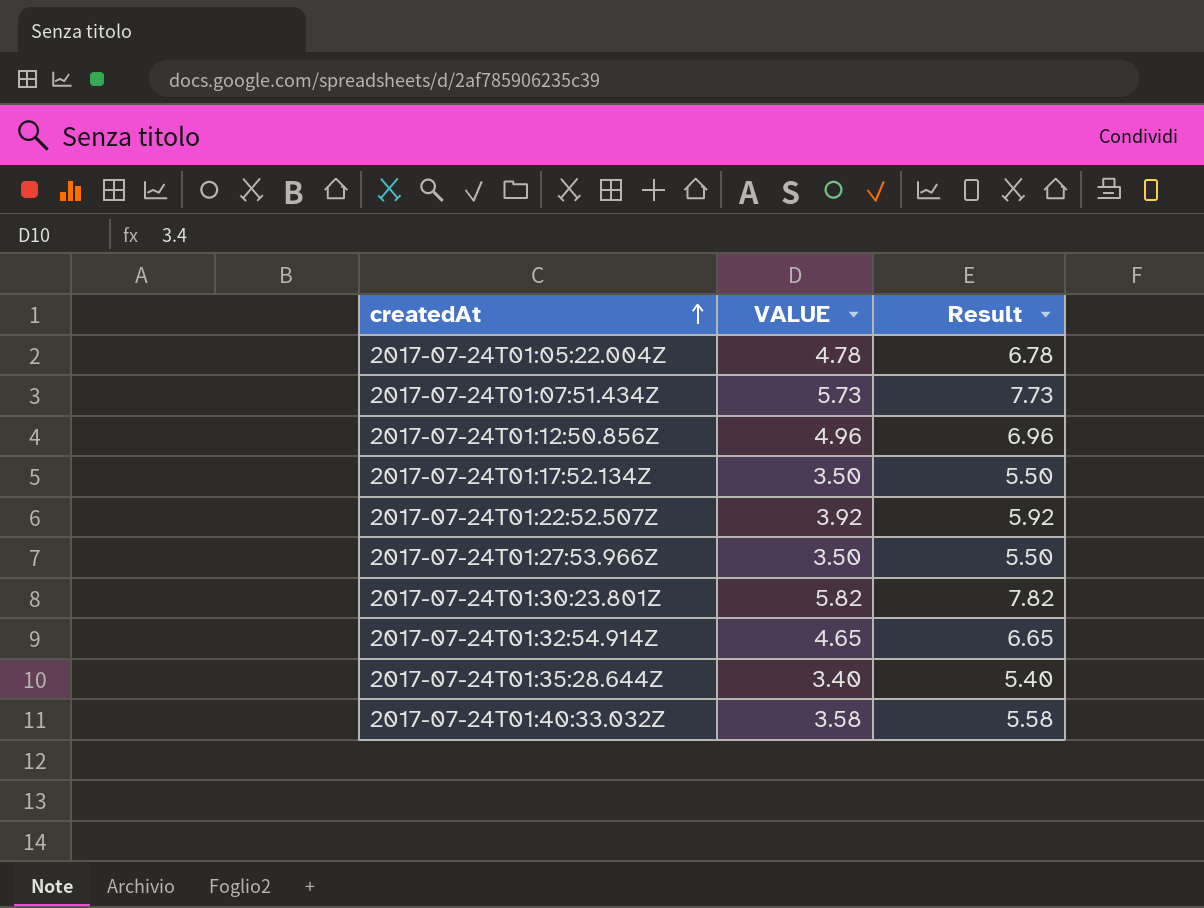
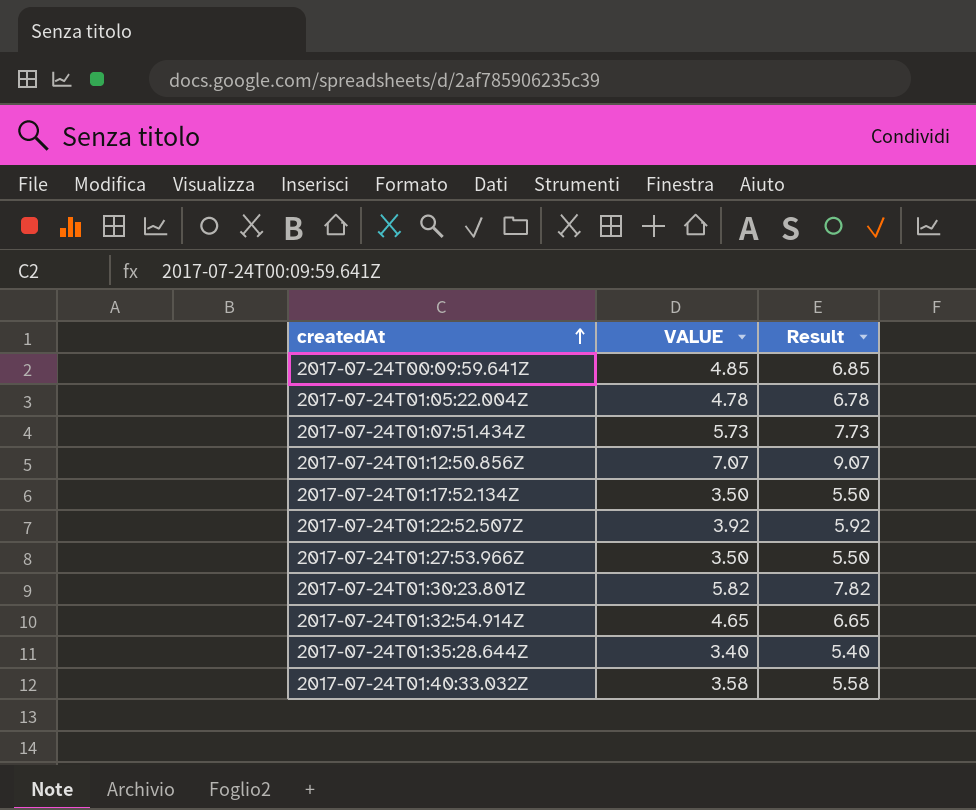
row 2017-07-24T00:09:59.641Z: none -> 4.85 | 6.85
2017-07-24T01:12:50.856Z | VALUE: 4.96 -> 7.07
2017-07-24T01:12:50.856Z | Result: 6.96 -> 9.07

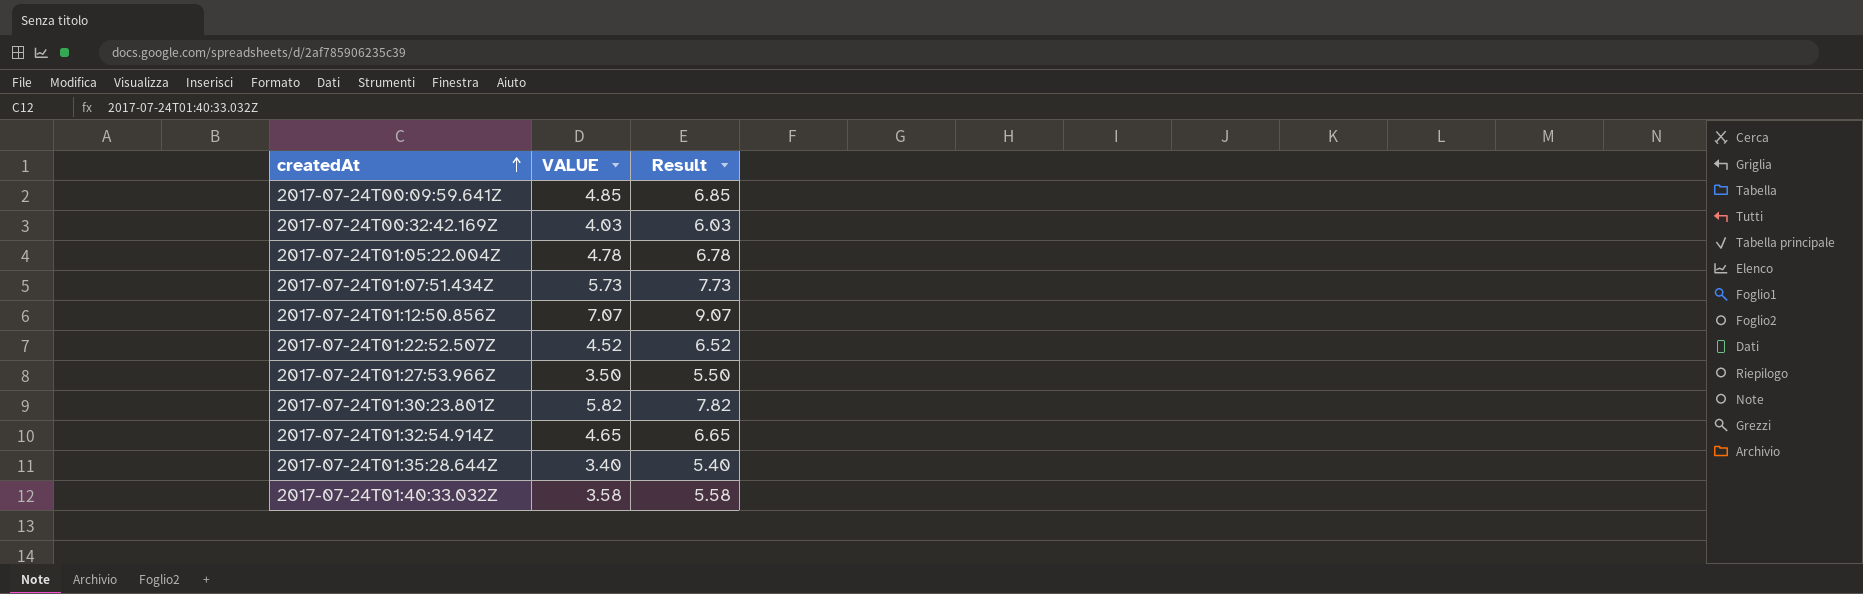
row 2017-07-24T01:17:52.134Z: 3.50 | 5.50 -> none
row 2017-07-24T00:32:42.169Z: none -> 4.03 | 6.03
2017-07-24T01:22:52.507Z | VALUE: 3.92 -> 4.52
2017-07-24T01:22:52.507Z | Result: 5.92 -> 6.52

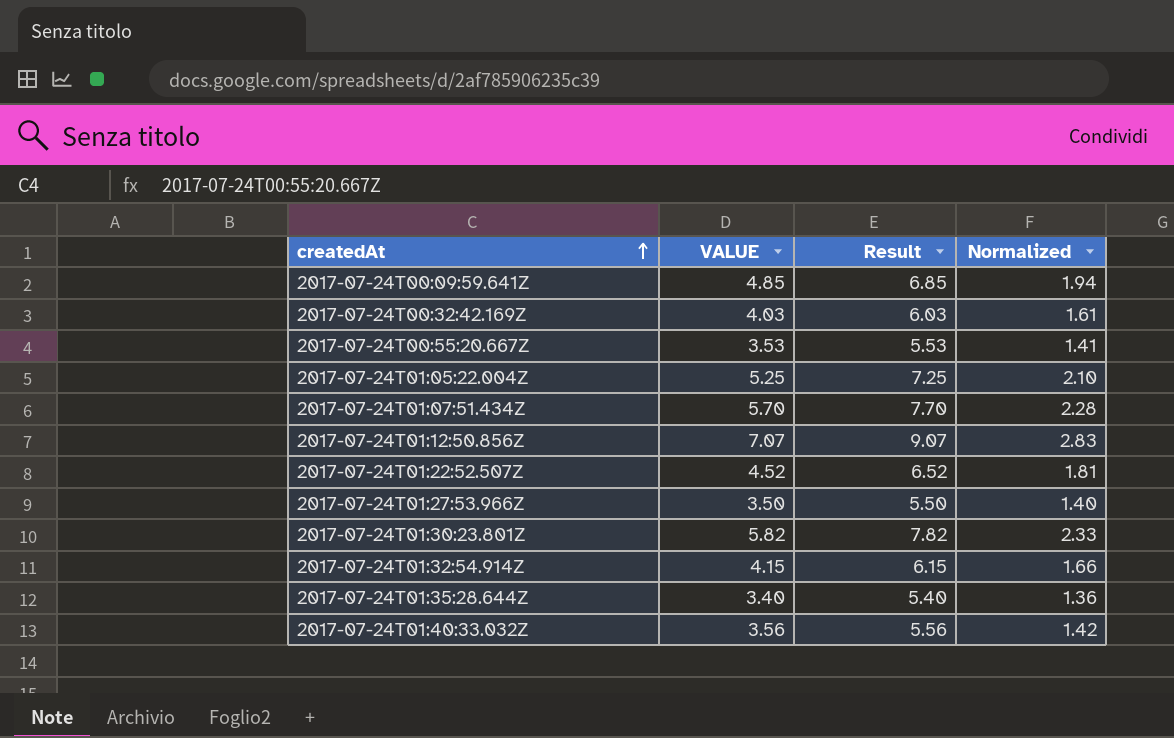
column Normalized | formula: none -> [VALUE] * 0.4
row 2017-07-24T00:55:20.667Z: none -> 3.53 | 5.53 | 1.41
2017-07-24T01:05:22.004Z | VALUE: 4.78 -> 5.25
2017-07-24T01:05:22.004Z | Result: 6.78 -> 7.25
2017-07-24T01:07:51.434Z | VALUE: 5.73 -> 5.70
2017-07-24T01:07:51.434Z | Result: 7.73 -> 7.70
2017-07-24T01:32:54.914Z | VALUE: 4.65 -> 4.15
2017-07-24T01:32:54.914Z | Result: 6.65 -> 6.15
2017-07-24T01:40:33.032Z | VALUE: 3.58 -> 3.56
2017-07-24T01:40:33.032Z | Result: 5.58 -> 5.56

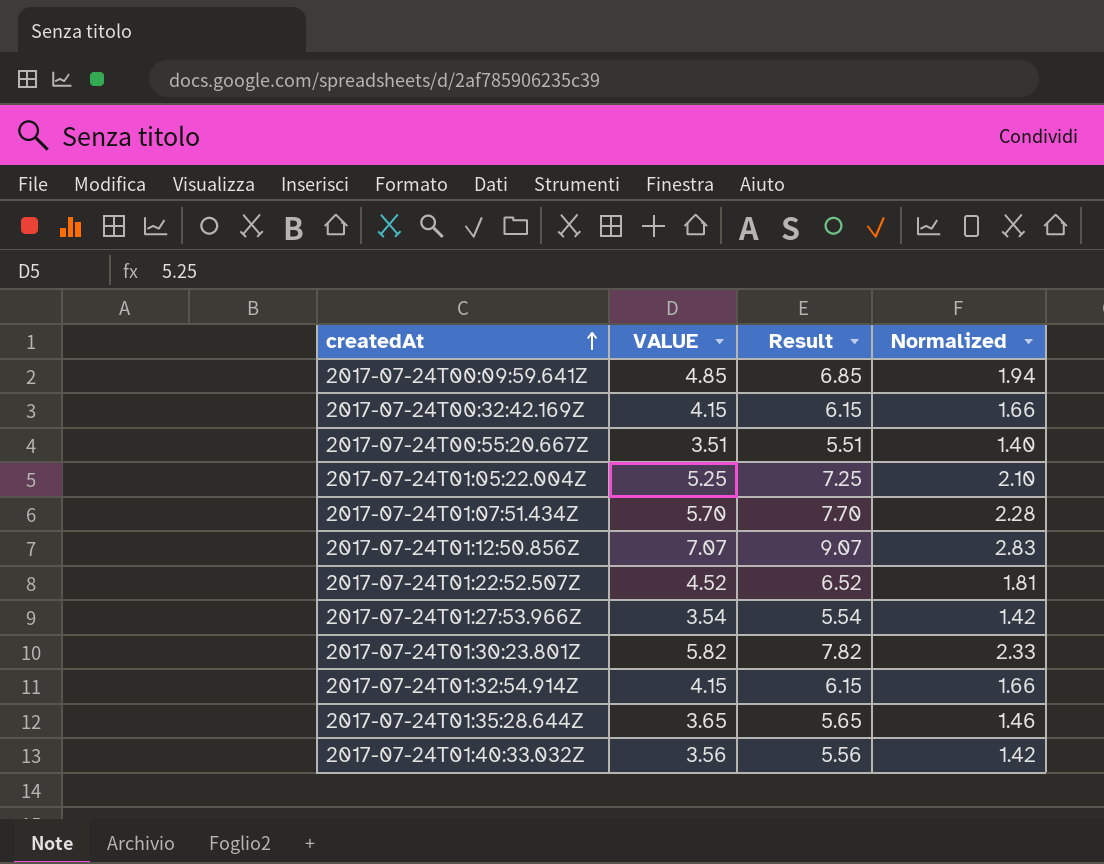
2017-07-24T00:32:42.169Z | VALUE: 4.03 -> 4.15
2017-07-24T00:32:42.169Z | Result: 6.03 -> 6.15
2017-07-24T00:32:42.169Z | Normalized: 1.61 -> 1.66
2017-07-24T00:55:20.667Z | VALUE: 3.53 -> 3.51
2017-07-24T00:55:20.667Z | Result: 5.53 -> 5.51
2017-07-24T00:55:20.667Z | Normalized: 1.41 -> 1.40
2017-07-24T01:27:53.966Z | VALUE: 3.50 -> 3.54
2017-07-24T01:27:53.966Z | Result: 5.50 -> 5.54
2017-07-24T01:27:53.966Z | Normalized: 1.40 -> 1.42
2017-07-24T01:35:28.644Z | VALUE: 3.40 -> 3.65
2017-07-24T01:35:28.644Z | Result: 5.40 -> 5.65
2017-07-24T01:35:28.644Z | Normalized: 1.36 -> 1.46

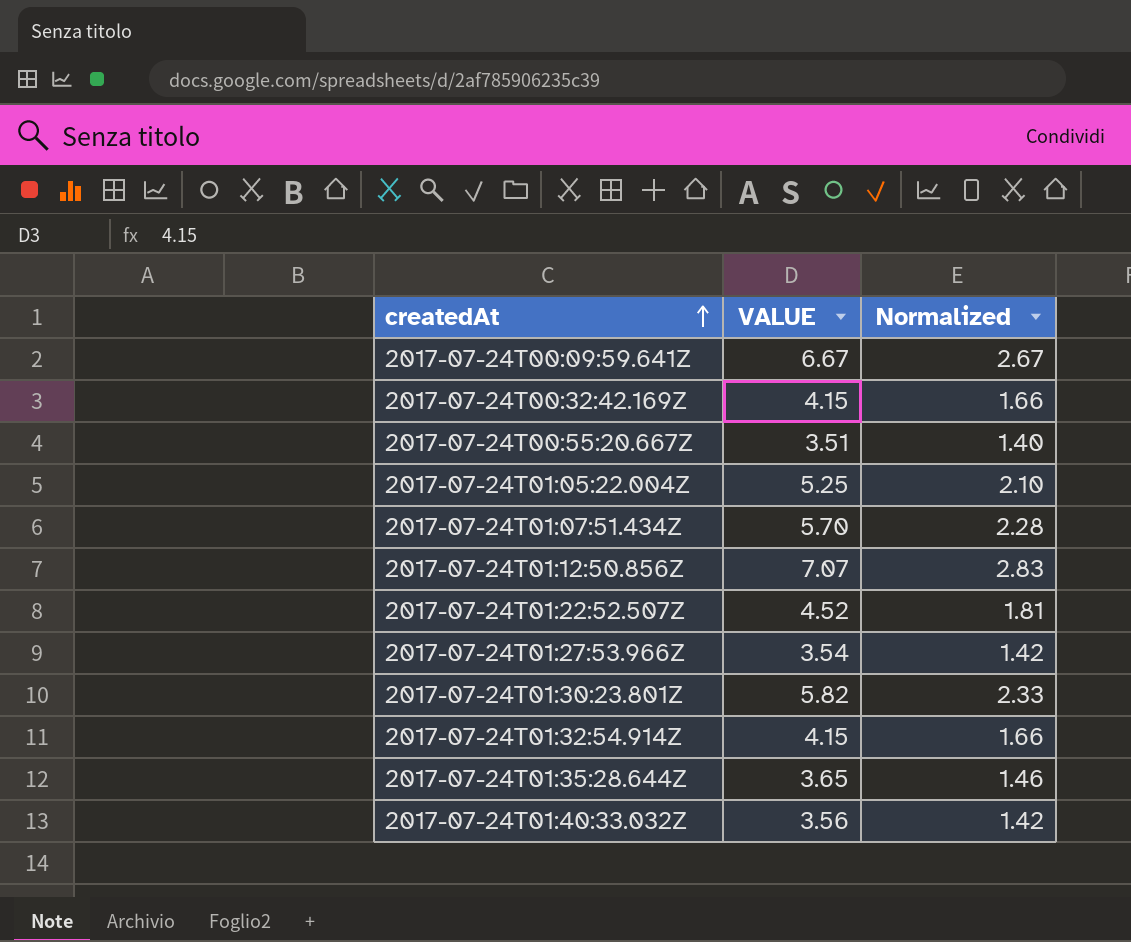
column Result | formula: [VALUE] + 2 -> none
2017-07-24T00:09:59.641Z | VALUE: 4.85 -> 6.67
2017-07-24T00:09:59.641Z | Normalized: 1.94 -> 2.67

